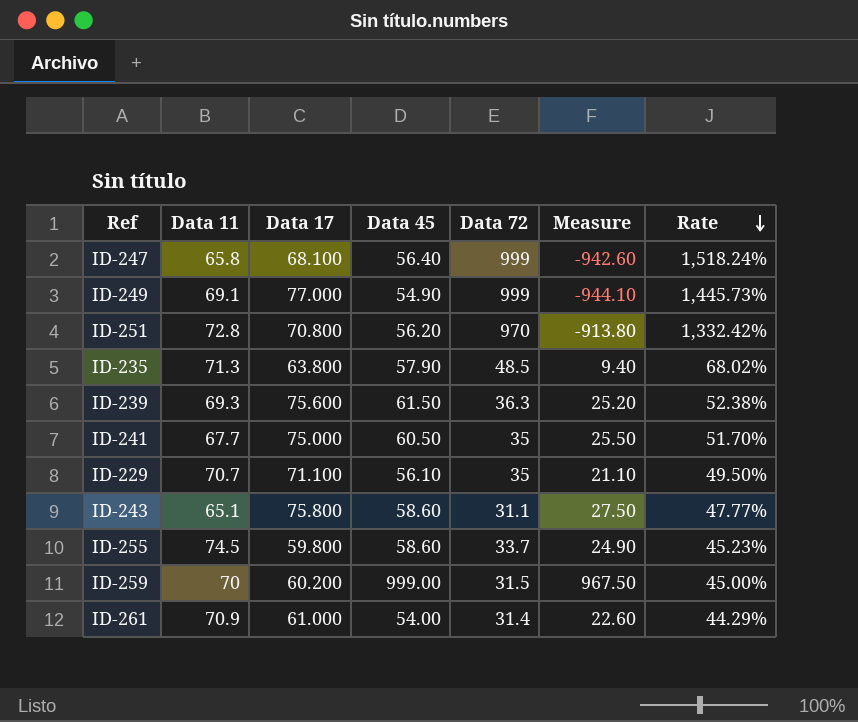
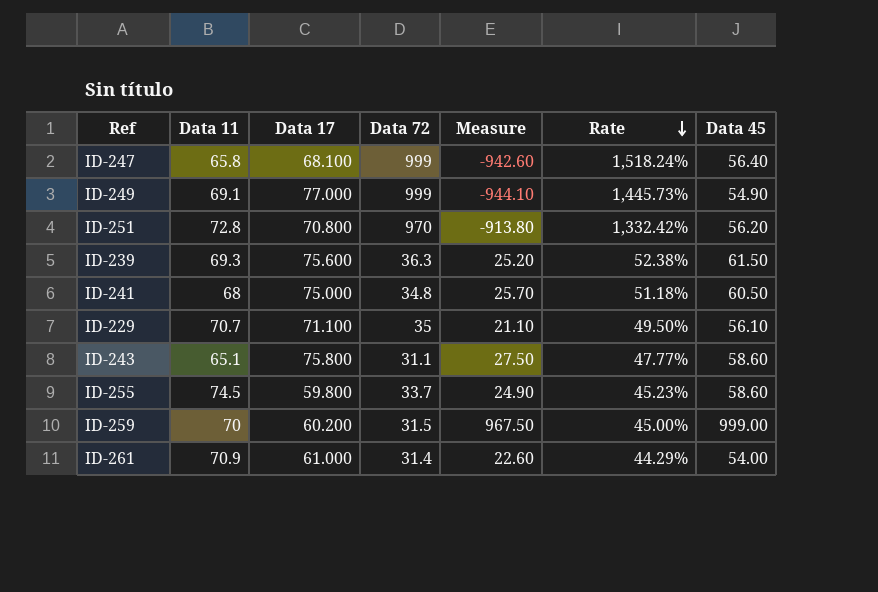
column Data 45 | position: 4 -> 7
row ID-235: 71.3 | 63.800 | 57.90 | 48.5 | 9.40 | 68.02% -> none
ID-241 | Data 11: 67.7 -> 68
ID-241 | Data 72: 35 -> 34.8
ID-241 | Measure: 25.50 -> 25.70
ID-241 | Rate: 51.70% -> 51.18%

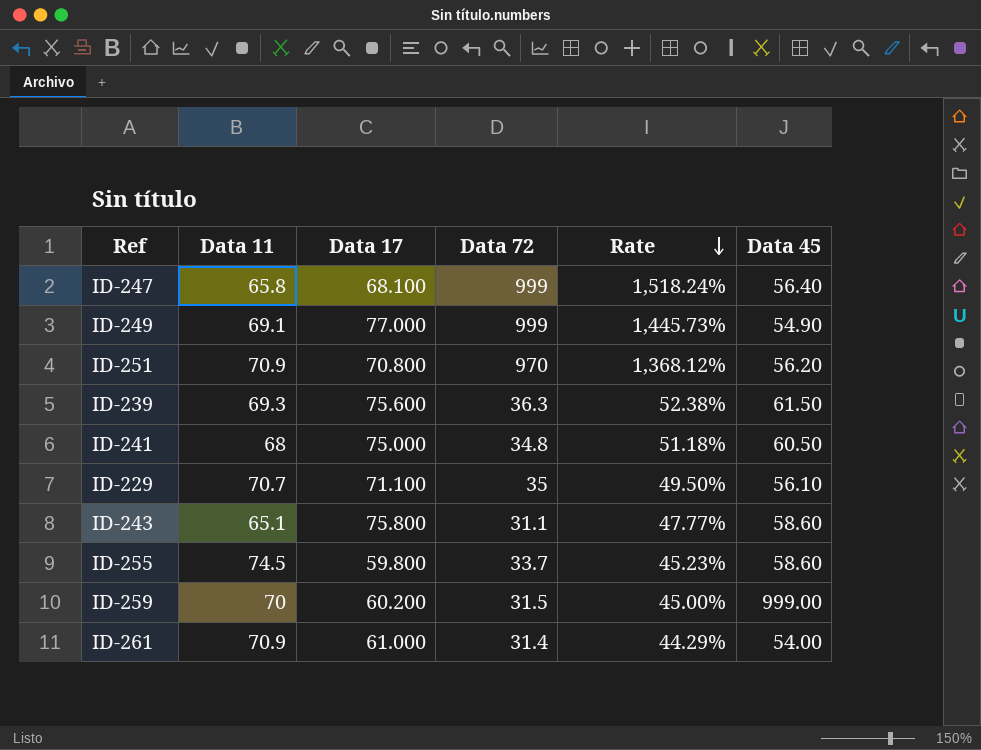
column Measure | formula: [Data 45] - [Data 72] -> none
ID-251 | Data 11: 72.8 -> 70.9
ID-251 | Rate: 1,332.42% -> 1,368.12%

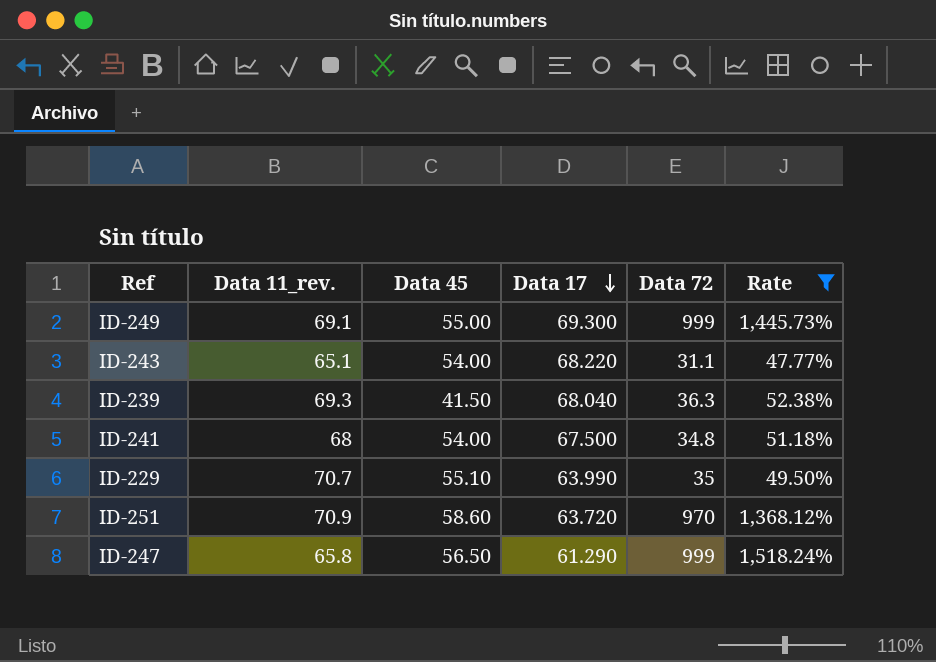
filter: none -> Rate >= 47.77%
row order: Rate descending -> Data 17 descending
column name: Data 11 -> Data 11_rev.
column Data 45 | position: 6 -> 3
ID-249 | Data 45: 54.90 -> 55.00
ID-249 | Data 17: 77.000 -> 69.300
ID-243 | Data 45: 58.60 -> 54.00
ID-243 | Data 17: 75.800 -> 68.220
ID-239 | Data 45: 61.50 -> 41.50
ID-239 | Data 17: 75.600 -> 68.040
ID-241 | Data 45: 60.50 -> 54.00
ID-241 | Data 17: 75.000 -> 67.500
ID-229 | Data 45: 56.10 -> 55.10
ID-229 | Data 17: 71.100 -> 63.990
ID-251 | Data 45: 56.20 -> 58.60
ID-251 | Data 17: 70.800 -> 63.720
ID-247 | Data 45: 56.40 -> 56.50
ID-247 | Data 17: 68.100 -> 61.290

